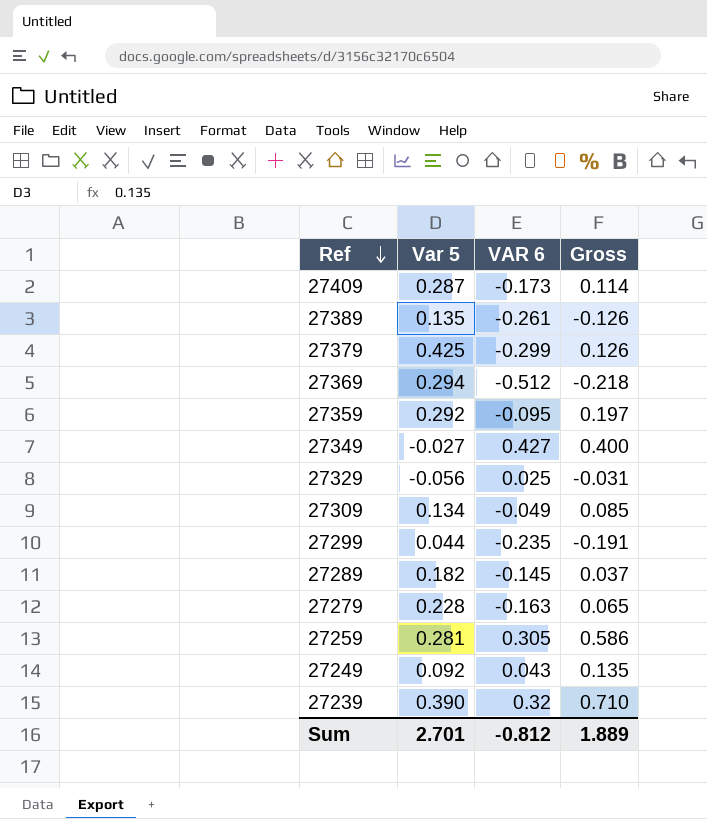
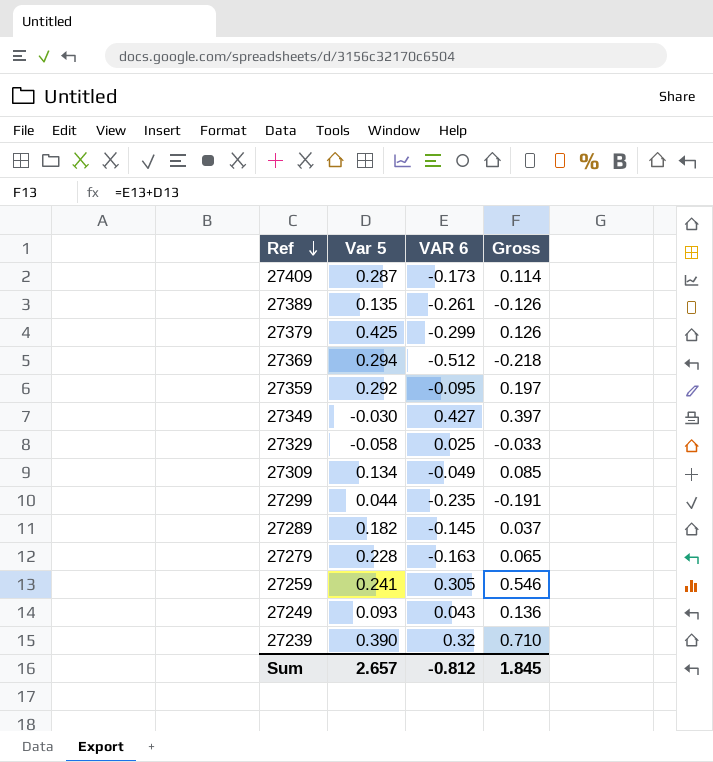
27349 | Var 5: -0.027 -> -0.030
27349 | Gross: 0.400 -> 0.397
27329 | Var 5: -0.056 -> -0.058
27329 | Gross: -0.031 -> -0.033
27259 | Var 5: 0.281 -> 0.241
27259 | Gross: 0.586 -> 0.546
27249 | Var 5: 0.092 -> 0.093
27249 | Gross: 0.135 -> 0.136
Sum | Var 5: 2.701 -> 2.657
Sum | Gross: 1.889 -> 1.845

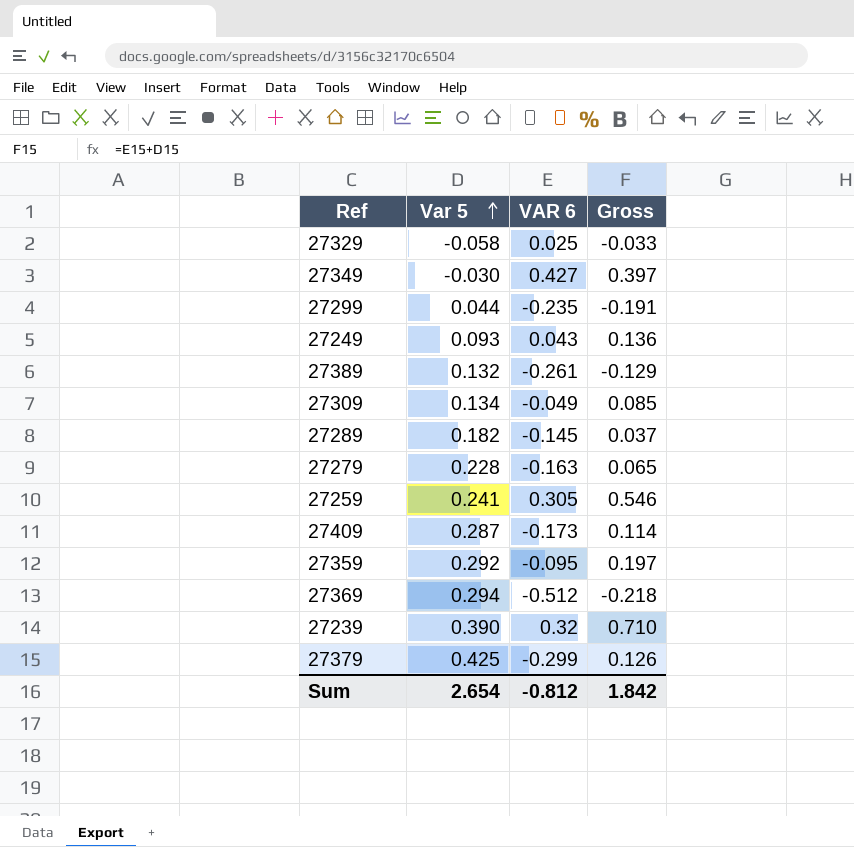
row order: Ref descending -> Var 5 ascending
27389 | Var 5: 0.135 -> 0.132
27389 | Gross: -0.126 -> -0.129
Sum | Var 5: 2.657 -> 2.654
Sum | Gross: 1.845 -> 1.842

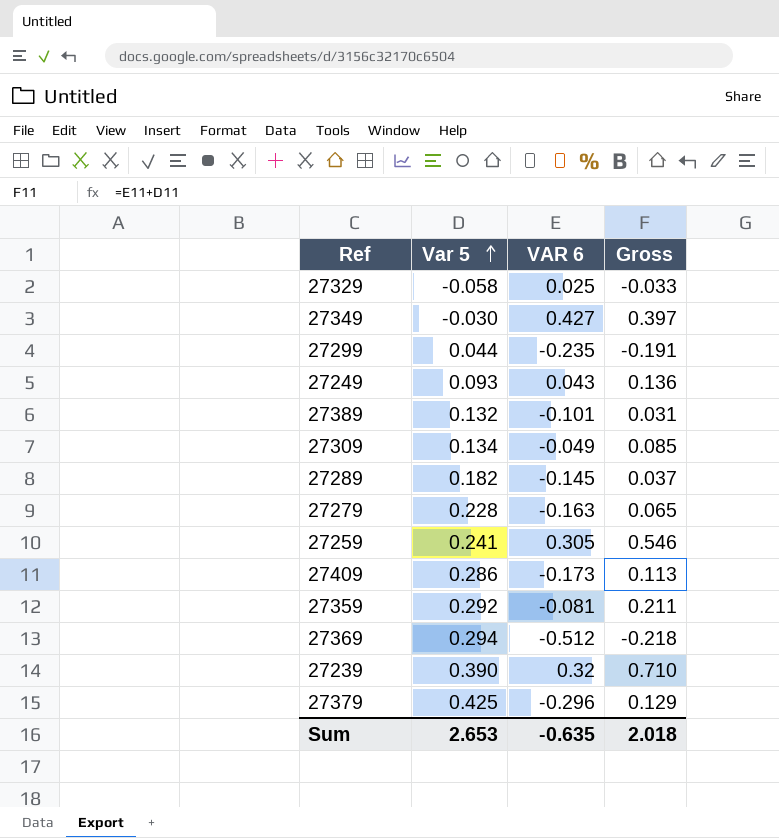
27389 | VAR 6: -0.261 -> -0.101
27389 | Gross: -0.129 -> 0.031
27409 | Var 5: 0.287 -> 0.286
27409 | Gross: 0.114 -> 0.113
27359 | VAR 6: -0.095 -> -0.081
27359 | Gross: 0.197 -> 0.211
27379 | VAR 6: -0.299 -> -0.296
27379 | Gross: 0.126 -> 0.129
Sum | Var 5: 2.654 -> 2.653
Sum | VAR 6: -0.812 -> -0.635
Sum | Gross: 1.842 -> 2.018

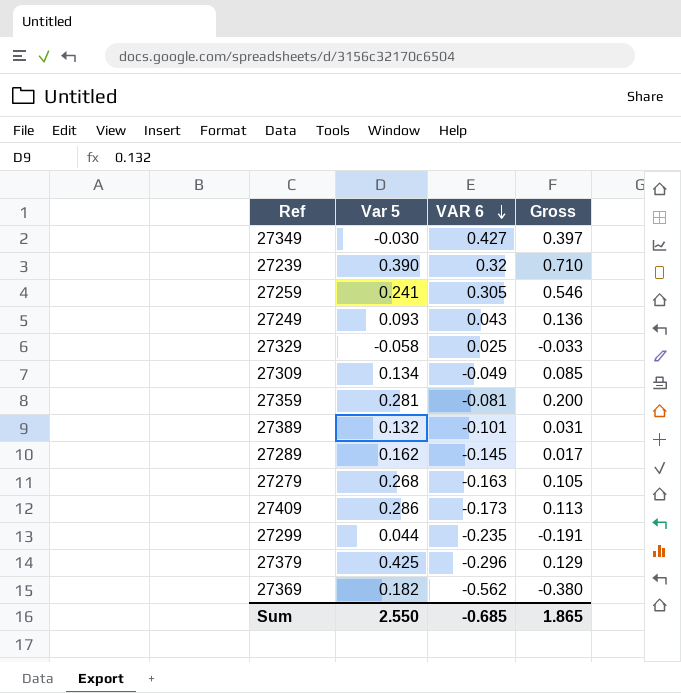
row order: Var 5 ascending -> VAR 6 descending
27359 | Var 5: 0.292 -> 0.281
27359 | Gross: 0.211 -> 0.200
27289 | Var 5: 0.182 -> 0.162
27289 | Gross: 0.037 -> 0.017
27279 | Var 5: 0.228 -> 0.268
27279 | Gross: 0.065 -> 0.105
27369 | Var 5: 0.294 -> 0.182
27369 | VAR 6: -0.512 -> -0.562
27369 | Gross: -0.218 -> -0.380
Sum | Var 5: 2.653 -> 2.550
Sum | VAR 6: -0.635 -> -0.685
Sum | Gross: 2.018 -> 1.865

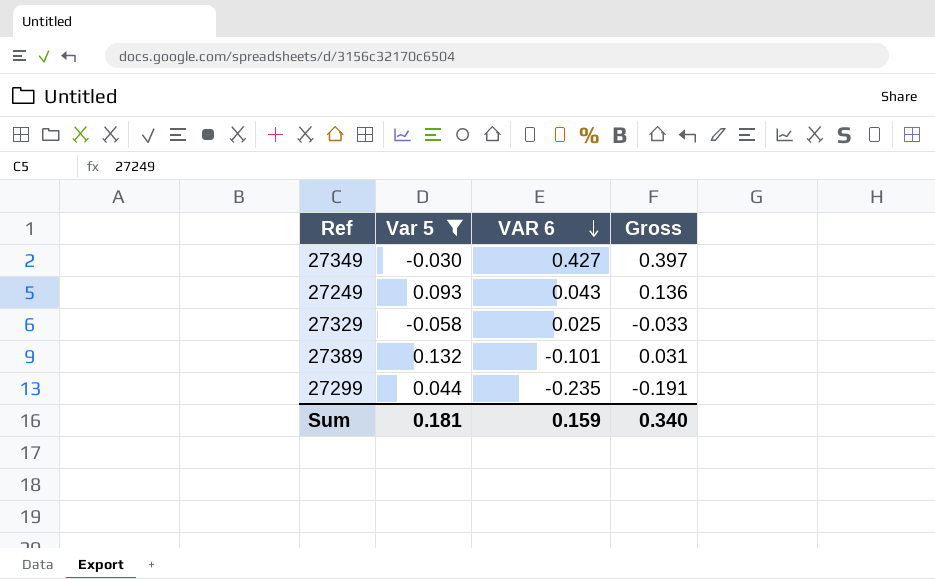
filter: none -> Var 5 <= 0.132
Sum | Var 5: 2.550 -> 0.181
Sum | VAR 6: -0.685 -> 0.159
Sum | Gross: 1.865 -> 0.340

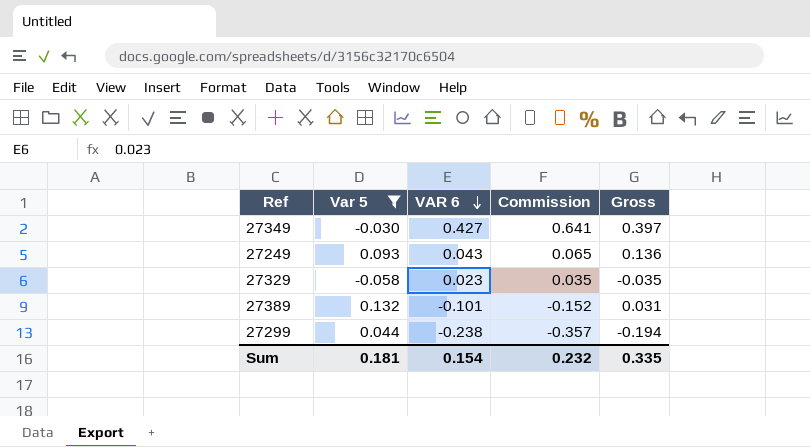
column Commission | formula: none -> [VAR 6] * 1.5
27329 | VAR 6: 0.025 -> 0.023
27329 | Gross: -0.033 -> -0.035
27299 | VAR 6: -0.235 -> -0.238
27299 | Gross: -0.191 -> -0.194
Sum | VAR 6: 0.159 -> 0.154
Sum | Gross: 0.340 -> 0.335

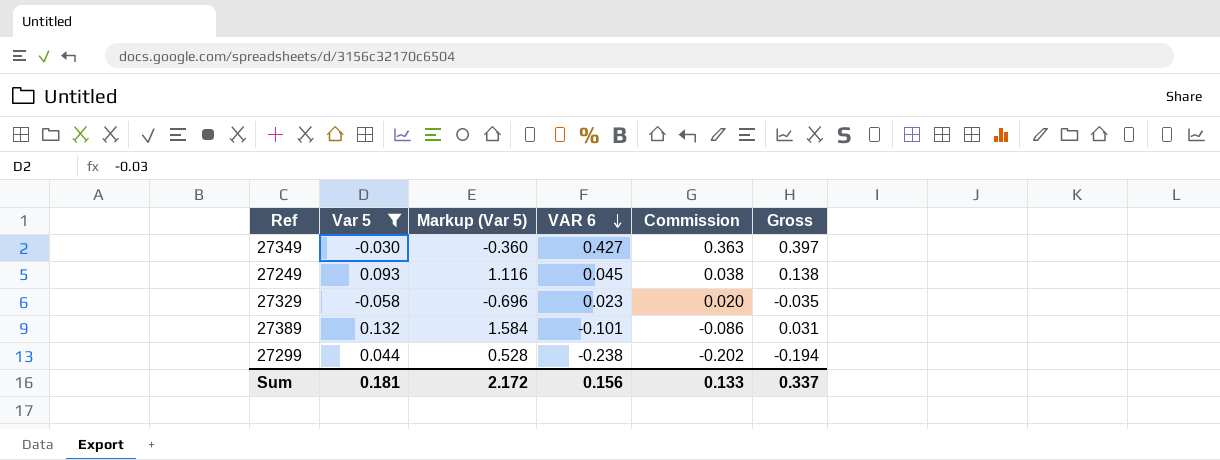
column Markup (Var 5) | formula: none -> [Var 5] * 12
column Commission | formula: [VAR 6] * 1.5 -> [VAR 6] * 0.85
27249 | VAR 6: 0.043 -> 0.045
27249 | Gross: 0.136 -> 0.138
Sum | VAR 6: 0.154 -> 0.156
Sum | Commission: 0.232 -> 0.133
Sum | Gross: 0.335 -> 0.337

